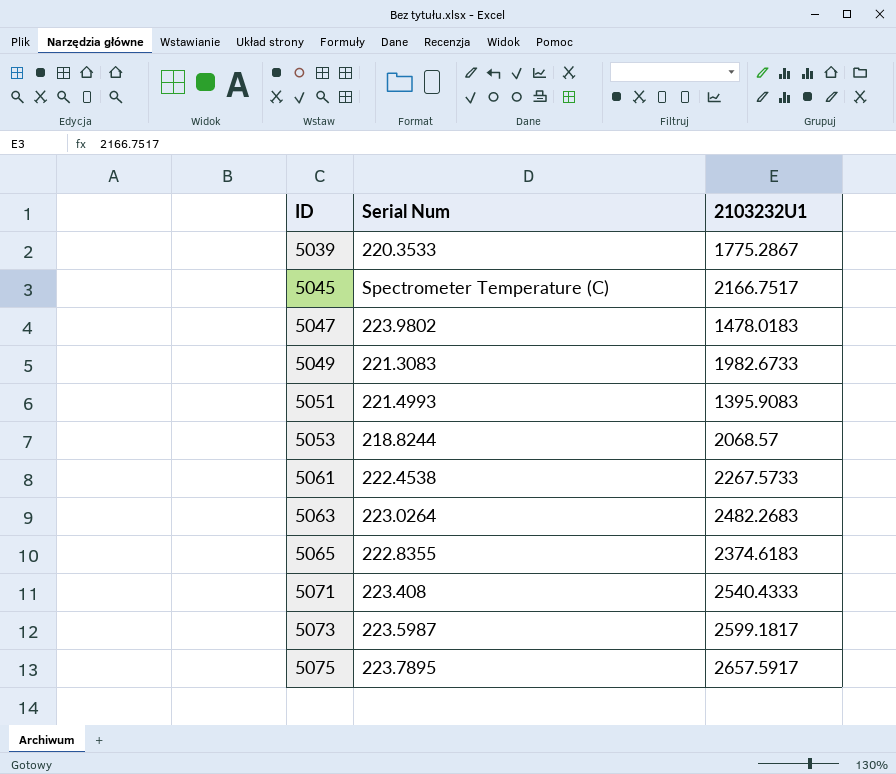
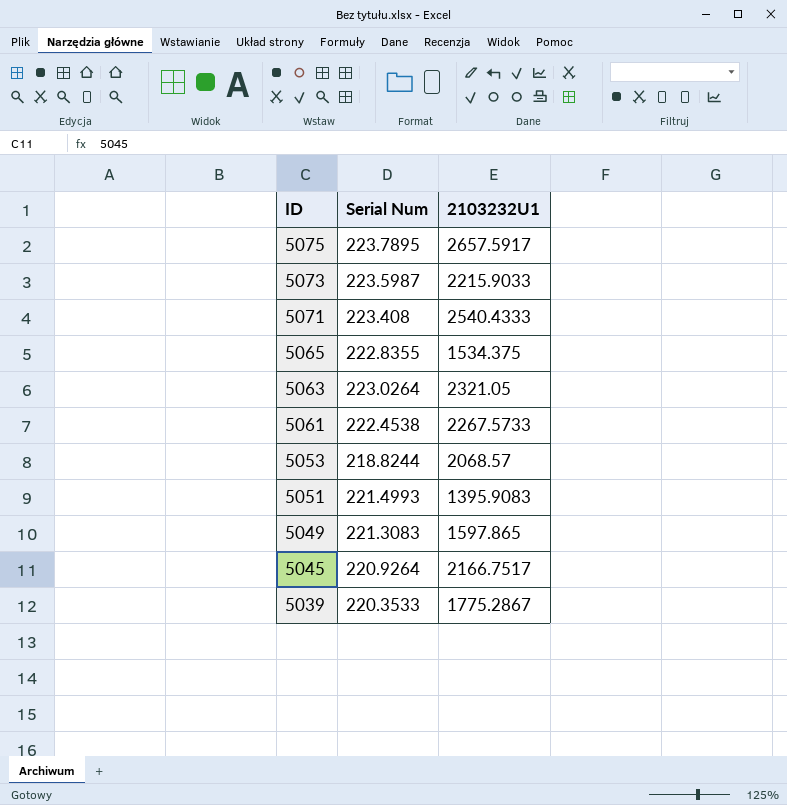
row order: ID ascending -> ID descending
row 5047: 223.9802 | 1478.0183 -> none
5073 | 2103232U1: 2599.1817 -> 2215.9033
5065 | 2103232U1: 2374.6183 -> 1534.375
5063 | 2103232U1: 2482.2683 -> 2321.05
5049 | 2103232U1: 1982.6733 -> 1597.865
5045 | Serial Num: Spectrometer Temperature (C) -> 220.9264

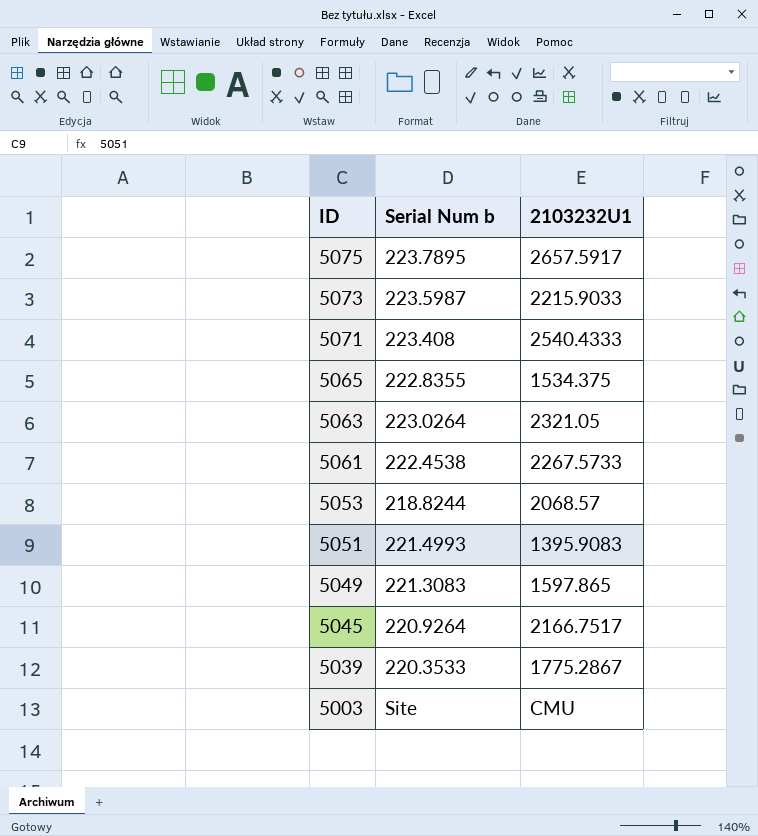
column name: Serial Num -> Serial Num b
row 5003: none -> Site | CMU

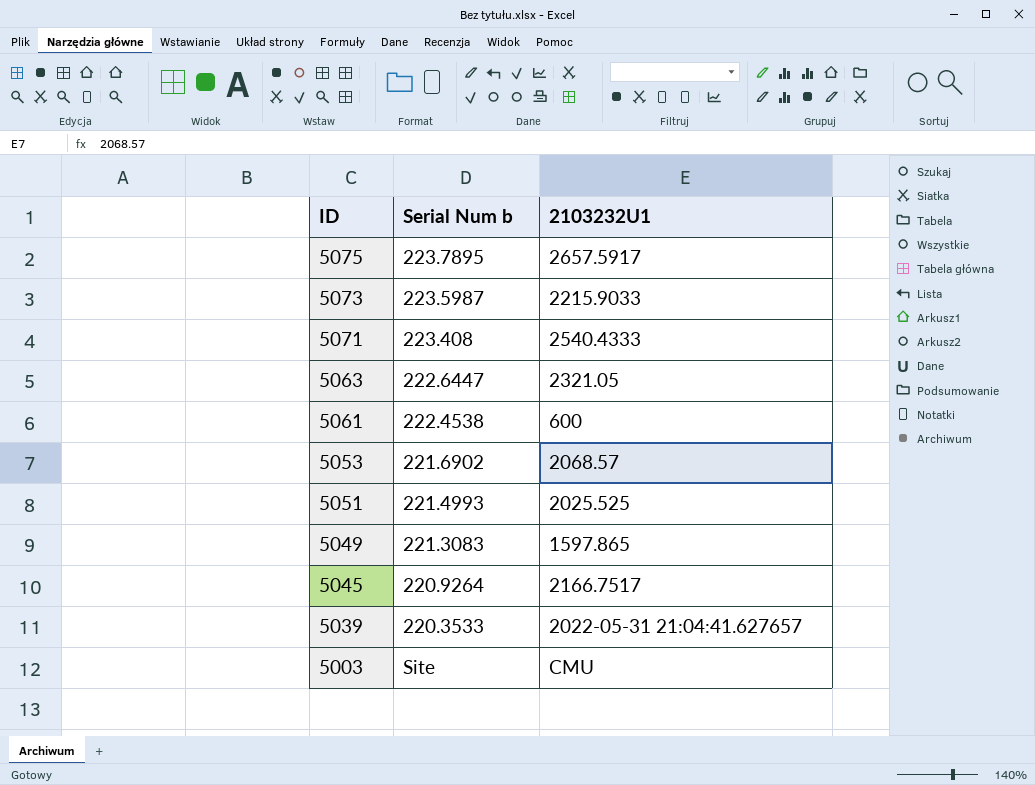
row 5065: 222.8355 | 1534.375 -> none
5063 | Serial Num b: 223.0264 -> 222.6447
5061 | 2103232U1: 2267.5733 -> 600
5053 | Serial Num b: 218.8244 -> 221.6902
5051 | 2103232U1: 1395.9083 -> 2025.525
5039 | 2103232U1: 1775.2867 -> 2022-05-31 21:04:41.627657

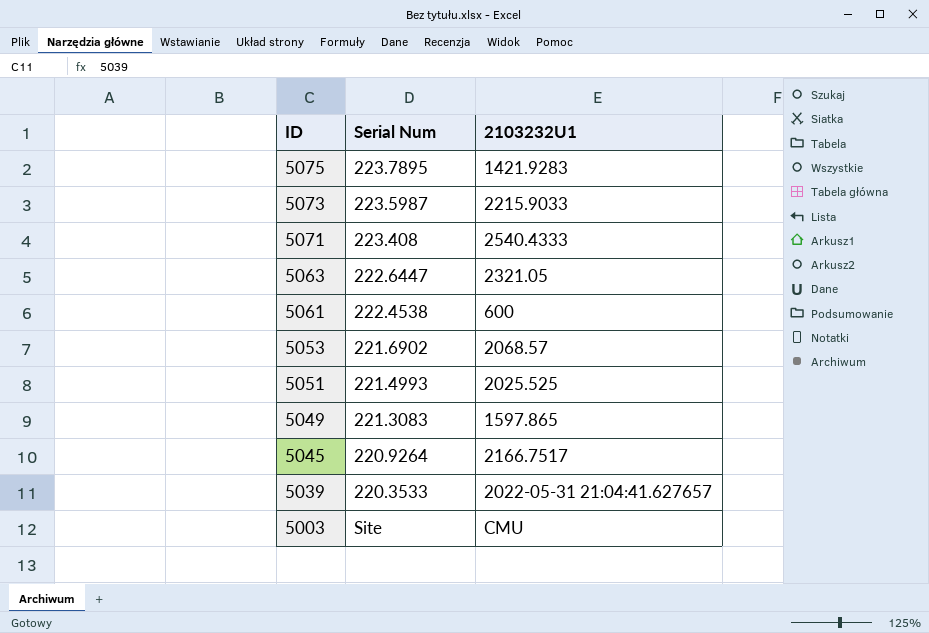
column name: Serial Num b -> Serial Num
5075 | 2103232U1: 2657.5917 -> 1421.9283

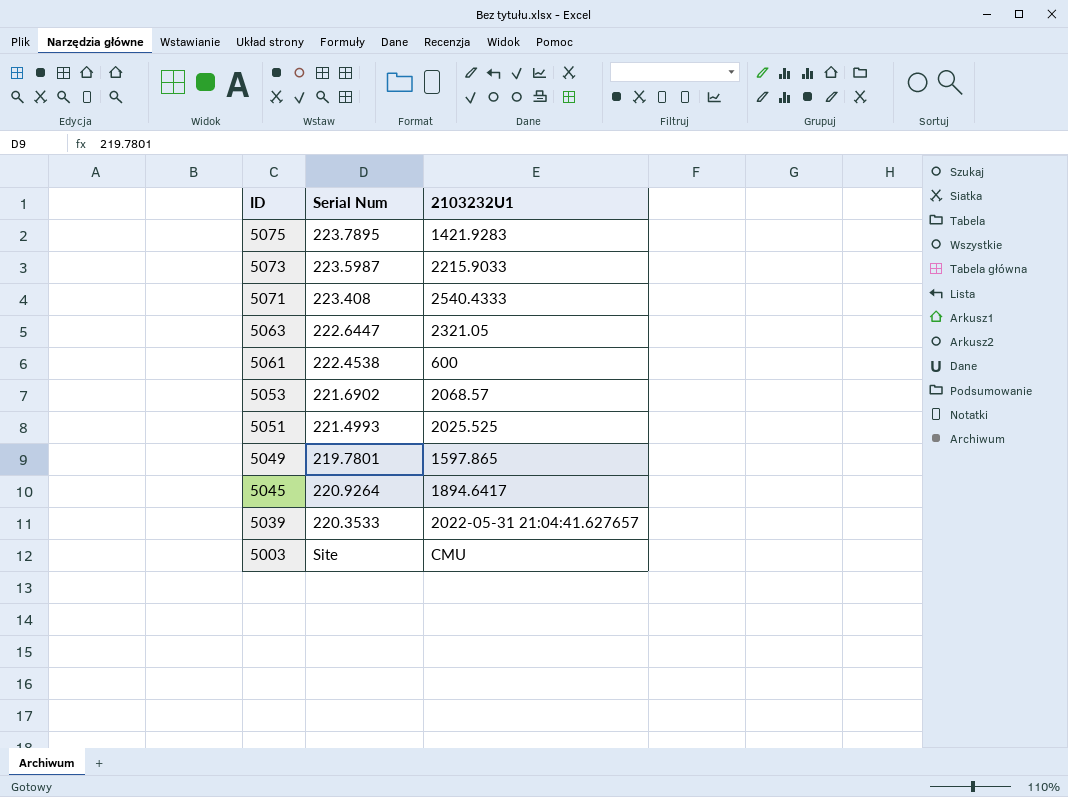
5049 | Serial Num: 221.3083 -> 219.7801
5045 | 2103232U1: 2166.7517 -> 1894.6417

